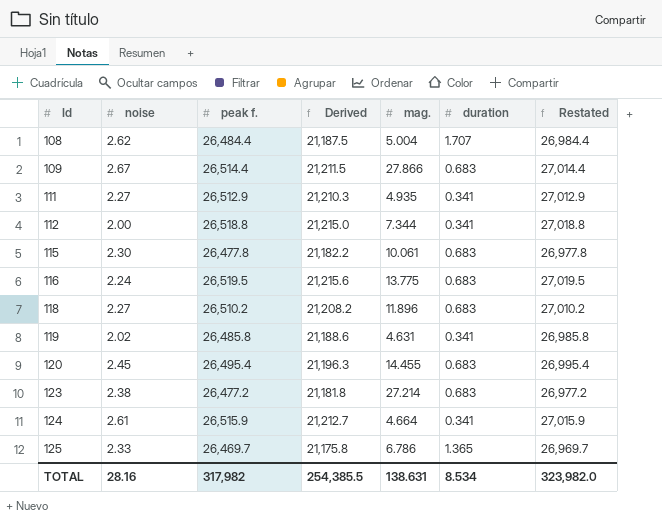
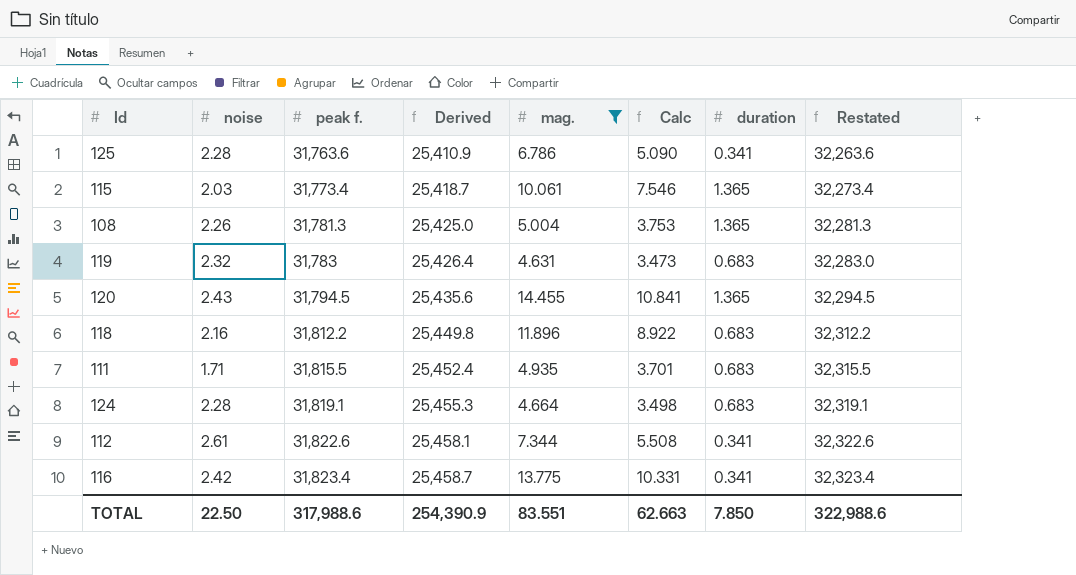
filter: none -> mag. <= 14.455
row order: Id ascending -> peak f. ascending
column Calc | formula: none -> [mag.] * 0.75
125 | noise: 2.33 -> 2.28
125 | peak f.: 26,469.7 -> 31,763.6
125 | Derived: 21,175.8 -> 25,410.9
125 | duration: 1.365 -> 0.341
125 | Restated: 26,969.7 -> 32,263.6
115 | noise: 2.30 -> 2.03
115 | peak f.: 26,477.8 -> 31,773.4
115 | Derived: 21,182.2 -> 25,418.7
115 | duration: 0.683 -> 1.365
115 | Restated: 26,977.8 -> 32,273.4
108 | noise: 2.62 -> 2.26
108 | peak f.: 26,484.4 -> 31,781.3
108 | Derived: 21,187.5 -> 25,425.0
108 | duration: 1.707 -> 1.365
108 | Restated: 26,984.4 -> 32,281.3
119 | noise: 2.02 -> 2.32
119 | peak f.: 26,485.8 -> 31,783
119 | Derived: 21,188.6 -> 25,426.4
119 | duration: 0.341 -> 0.683
119 | Restated: 26,985.8 -> 32,283.0
120 | noise: 2.45 -> 2.43
120 | peak f.: 26,495.4 -> 31,794.5
120 | Derived: 21,196.3 -> 25,435.6
120 | duration: 0.683 -> 1.365
120 | Restated: 26,995.4 -> 32,294.5
118 | noise: 2.27 -> 2.16
118 | peak f.: 26,510.2 -> 31,812.2
118 | Derived: 21,208.2 -> 25,449.8
118 | Restated: 27,010.2 -> 32,312.2
111 | noise: 2.27 -> 1.71
111 | peak f.: 26,512.9 -> 31,815.5
111 | Derived: 21,210.3 -> 25,452.4
111 | duration: 0.341 -> 0.683
111 | Restated: 27,012.9 -> 32,315.5
124 | noise: 2.61 -> 2.28
124 | peak f.: 26,515.9 -> 31,819.1
124 | Derived: 21,212.7 -> 25,455.3
124 | duration: 0.341 -> 0.683
124 | Restated: 27,015.9 -> 32,319.1
112 | noise: 2.00 -> 2.61
112 | peak f.: 26,518.8 -> 31,822.6
112 | Derived: 21,215.0 -> 25,458.1
112 | Restated: 27,018.8 -> 32,322.6
116 | noise: 2.24 -> 2.42
116 | peak f.: 26,519.5 -> 31,823.4
116 | Derived: 21,215.6 -> 25,458.7
116 | duration: 0.683 -> 0.341
116 | Restated: 27,019.5 -> 32,323.4
TOTAL | noise: 28.16 -> 22.50
TOTAL | peak f.: 317,982 -> 317,988.6
TOTAL | Derived: 254,385.5 -> 254,390.9
TOTAL | mag.: 138.631 -> 83.551
TOTAL | duration: 8.534 -> 7.850
TOTAL | Restated: 323,982.0 -> 322,988.6

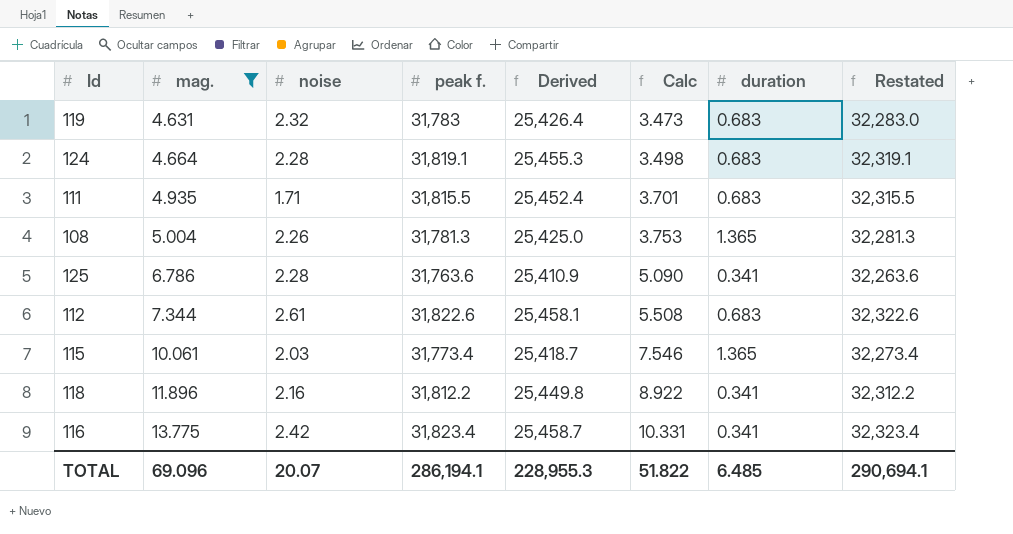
row order: peak f. ascending -> mag. ascending
column mag. | position: 5 -> 2
row 120: 2.43 | 31,794.5 | 25,435.6 | 14.455 | 10.841 | 1.365 | 32,294.5 -> none
112 | duration: 0.341 -> 0.683
118 | duration: 0.683 -> 0.341
TOTAL | mag.: 83.551 -> 69.096
TOTAL | noise: 22.50 -> 20.07
TOTAL | peak f.: 317,988.6 -> 286,194.1
TOTAL | Derived: 254,390.9 -> 228,955.3
TOTAL | Calc: 62.663 -> 51.822
TOTAL | duration: 7.850 -> 6.485
TOTAL | Restated: 322,988.6 -> 290,694.1

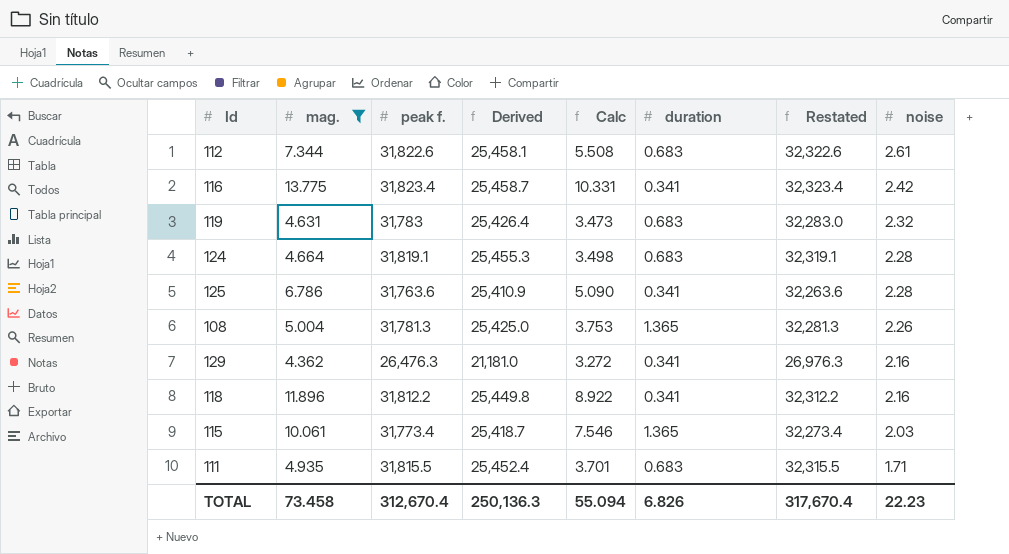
row order: mag. ascending -> noise descending
column noise | position: 3 -> 8
row 129: none -> 4.362 | 26,476.3 | 21,181.0 | 3.272 | 0.341 | 26,976.3 | 2.16
TOTAL | mag.: 69.096 -> 73.458
TOTAL | peak f.: 286,194.1 -> 312,670.4
TOTAL | Derived: 228,955.3 -> 250,136.3
TOTAL | Calc: 51.822 -> 55.094
TOTAL | duration: 6.485 -> 6.826
TOTAL | Restated: 290,694.1 -> 317,670.4
TOTAL | noise: 20.07 -> 22.23

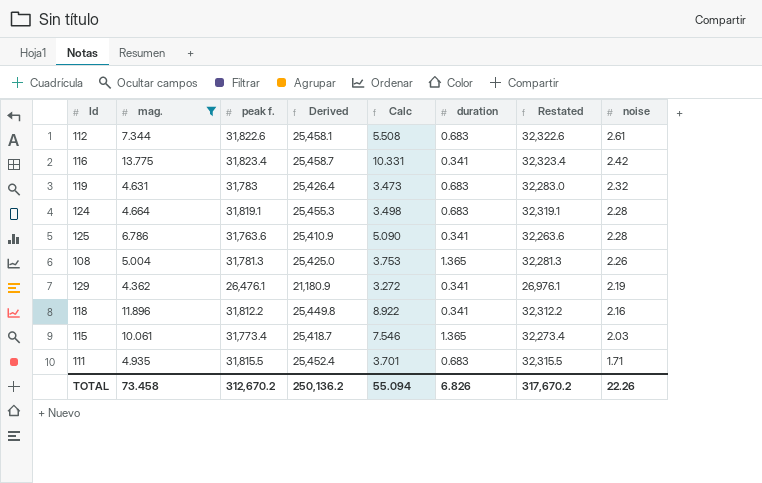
129 | peak f.: 26,476.3 -> 26,476.1
129 | Derived: 21,181.0 -> 21,180.9
129 | Restated: 26,976.3 -> 26,976.1
129 | noise: 2.16 -> 2.19
TOTAL | peak f.: 312,670.4 -> 312,670.2
TOTAL | Derived: 250,136.3 -> 250,136.2
TOTAL | Restated: 317,670.4 -> 317,670.2
TOTAL | noise: 22.23 -> 22.26

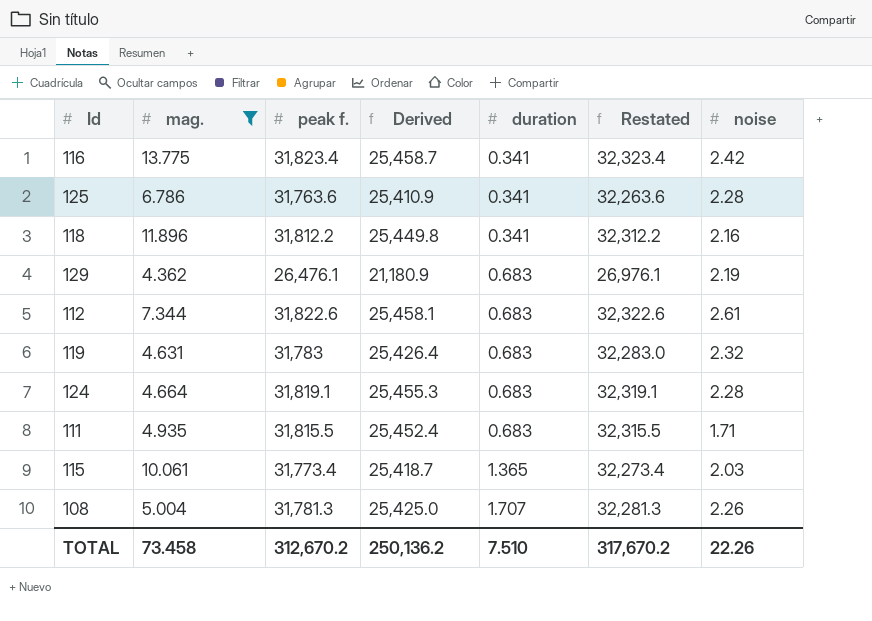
row order: noise descending -> duration ascending
column Calc | formula: [mag.] * 0.75 -> none
129 | duration: 0.341 -> 0.683
108 | duration: 1.365 -> 1.707
TOTAL | duration: 6.826 -> 7.510

